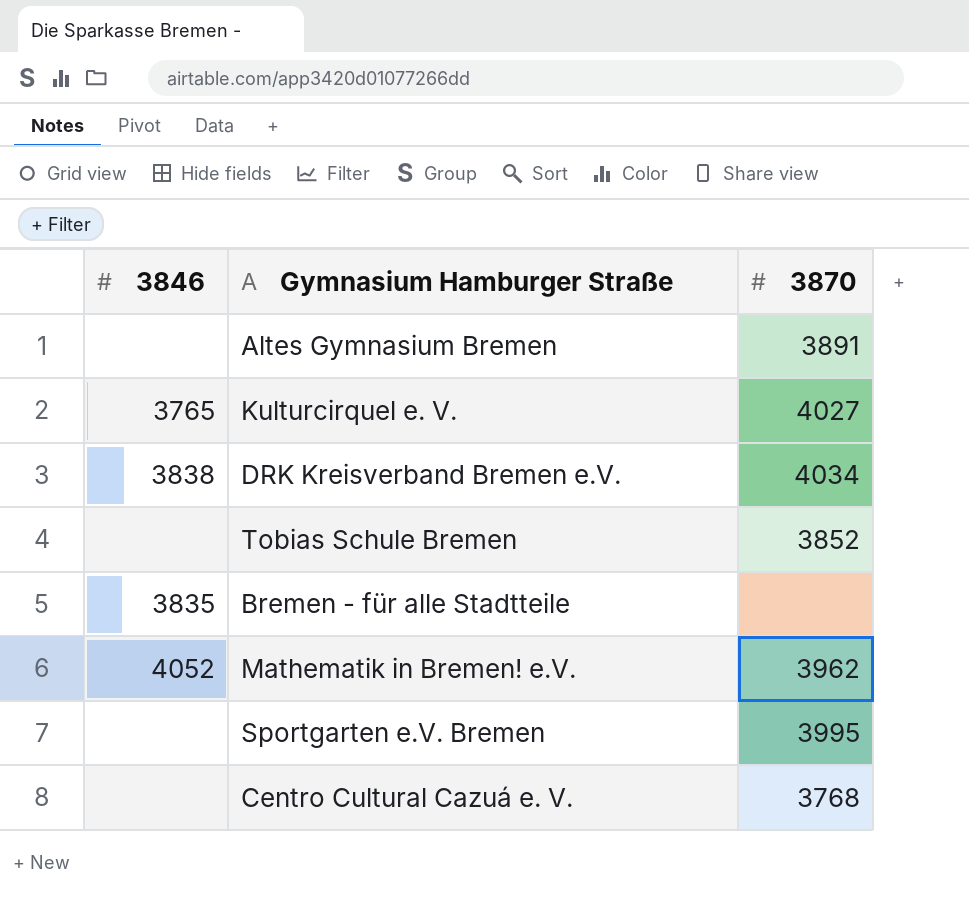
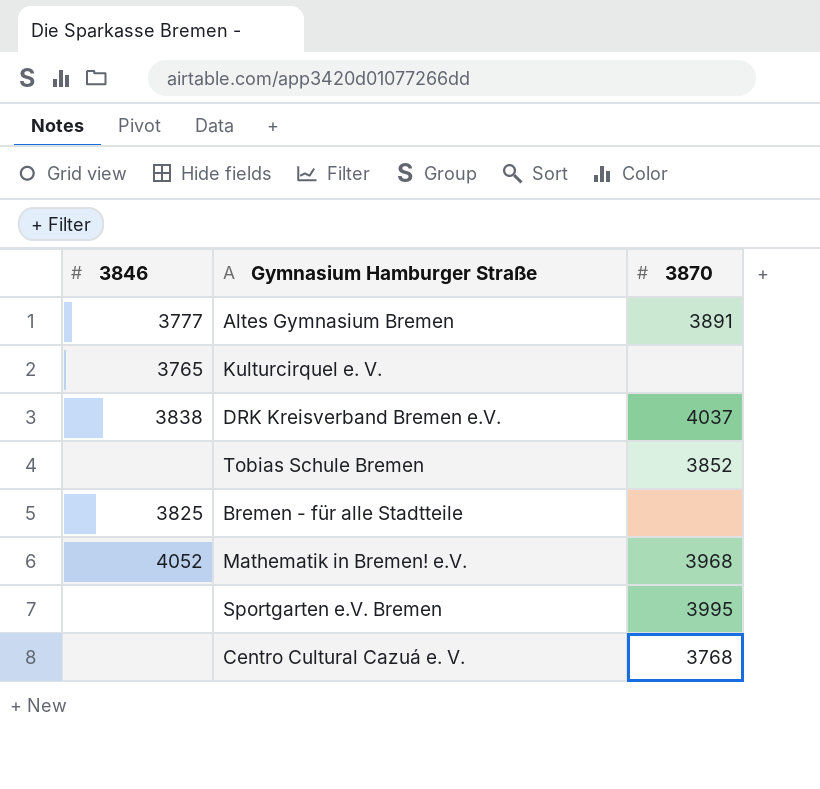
Altes Gymnasium Bremen | 3846: none -> 3777
Kulturcirquel e. V. | 3870: 4027 -> none
DRK Kreisverband Bremen e.V. | 3870: 4034 -> 4037
Bremen - für alle Stadtteile | 3846: 3835 -> 3825
Mathematik in Bremen! e.V. | 3870: 3962 -> 3968

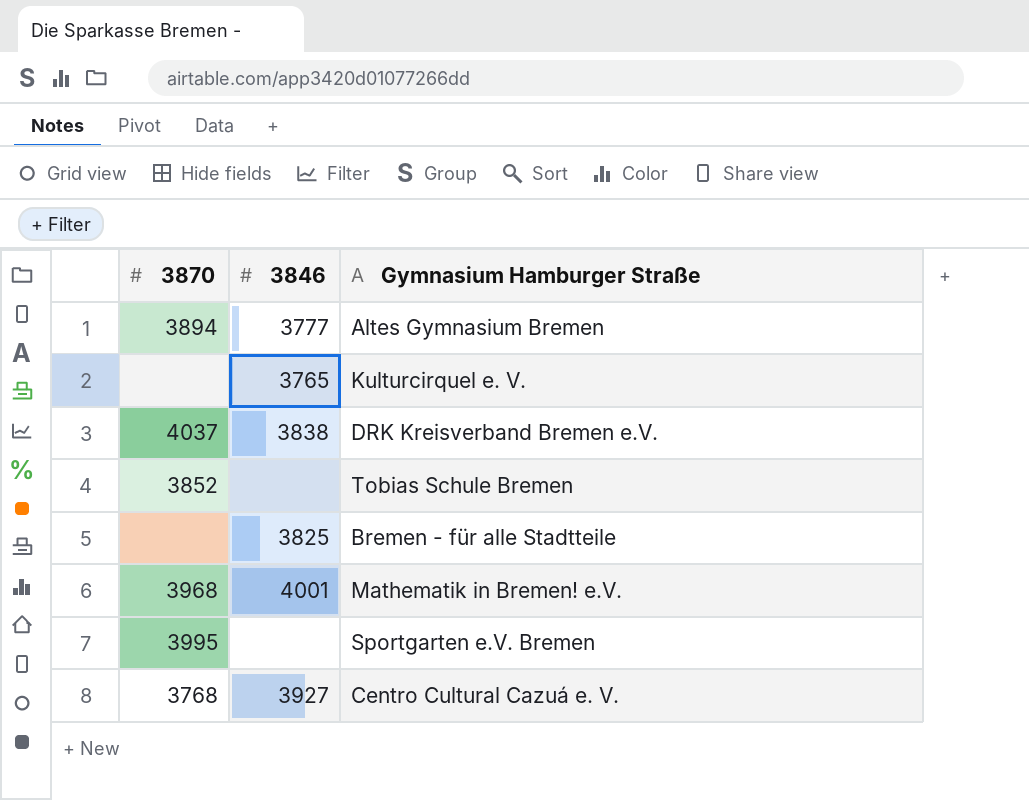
column 3870 | position: 3 -> 1
Altes Gymnasium Bremen | 3870: 3891 -> 3894
Mathematik in Bremen! e.V. | 3846: 4052 -> 4001
Centro Cultural Cazuá e. V. | 3846: none -> 3927

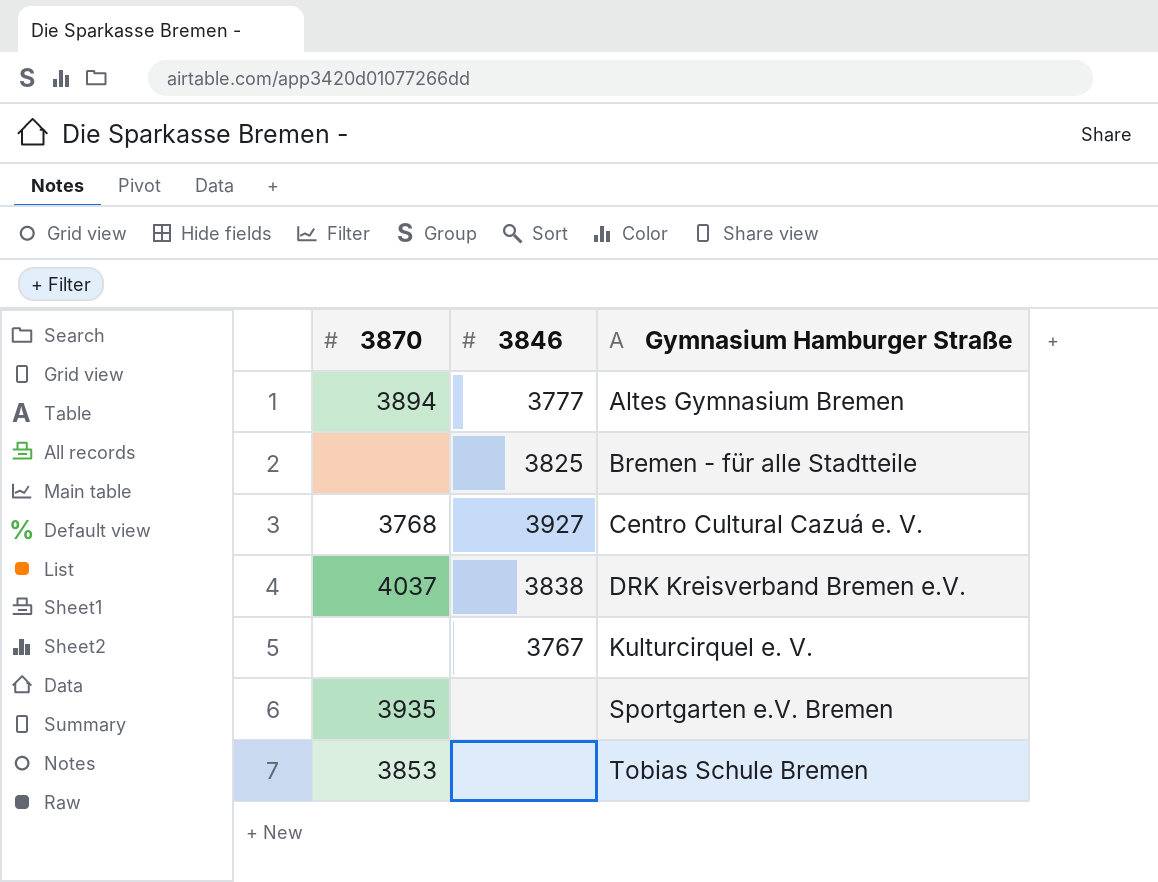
row order: none -> Gymnasium Hamburger Straße ascending
row Mathematik in Bremen! e.V.: 3968 | 4001 -> none
Kulturcirquel e. V. | 3846: 3765 -> 3767
Sportgarten e.V. Bremen | 3870: 3995 -> 3935
Tobias Schule Bremen | 3870: 3852 -> 3853

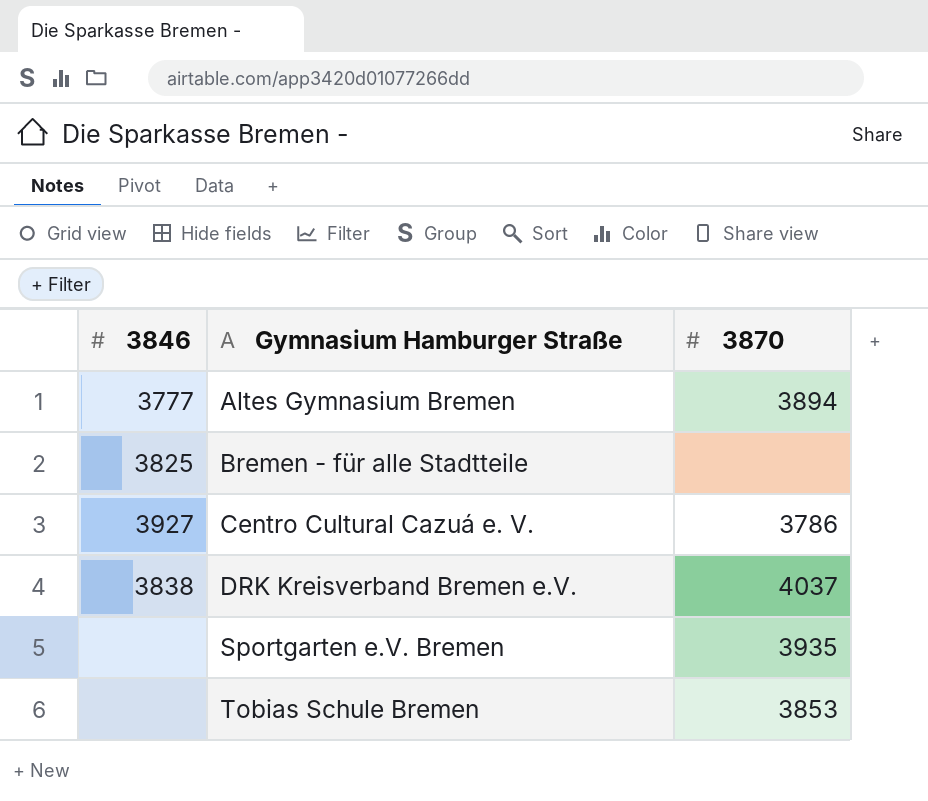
column 3870 | position: 1 -> 3
row Kulturcirquel e. V.: none | 3767 -> none
Centro Cultural Cazuá e. V. | 3870: 3768 -> 3786

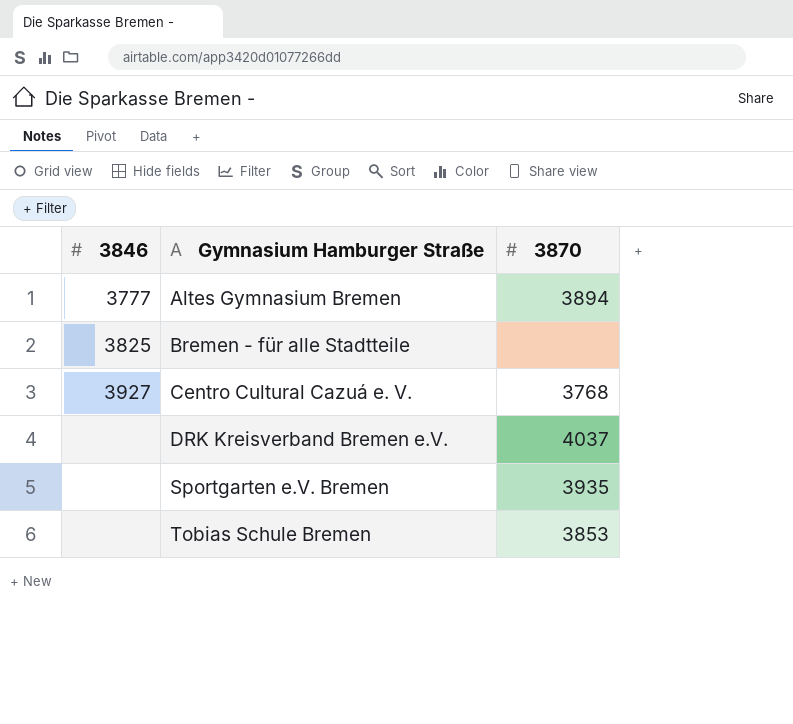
Centro Cultural Cazuá e. V. | 3870: 3786 -> 3768
DRK Kreisverband Bremen e.V. | 3846: 3838 -> none

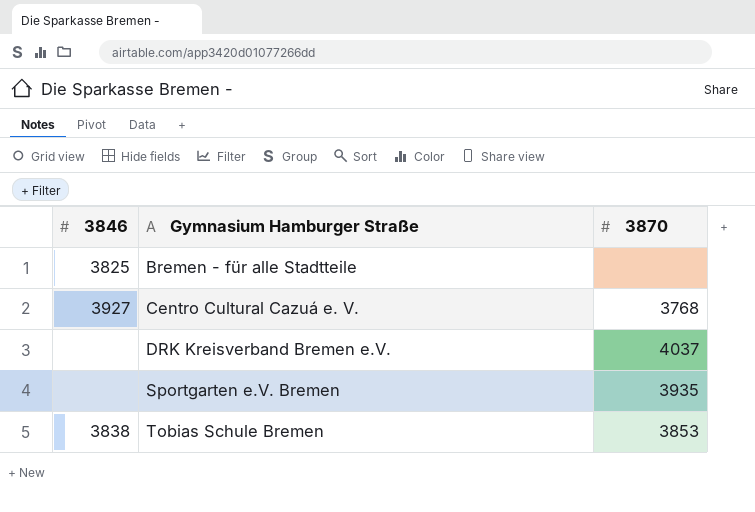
row Altes Gymnasium Bremen: 3777 | 3894 -> none
Tobias Schule Bremen | 3846: none -> 3838

